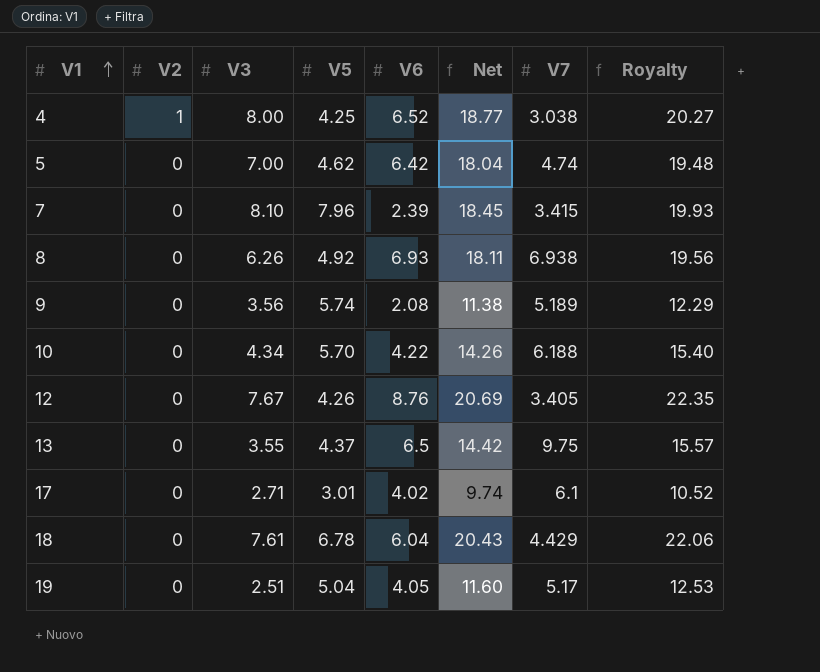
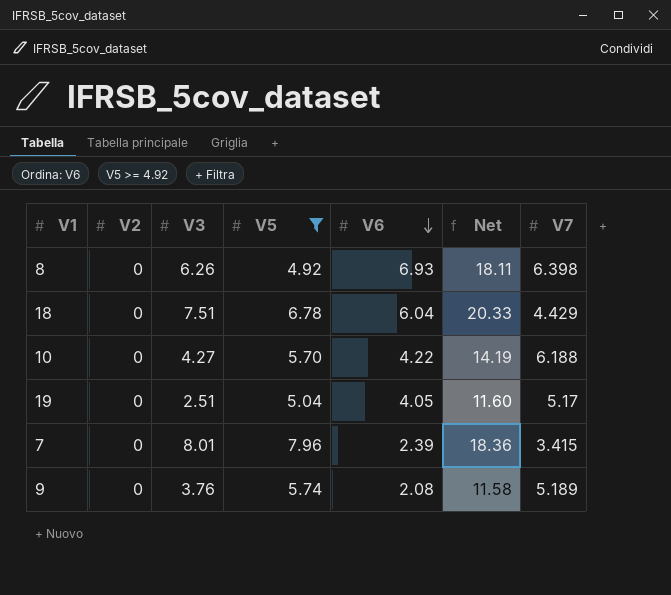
filter: none -> V5 >= 4.92
row order: V1 ascending -> V6 descending
column Royalty | formula: [Net] * 1.08 -> none
8 | V7: 6.938 -> 6.398
18 | V3: 7.61 -> 7.51
18 | Net: 20.43 -> 20.33
10 | V3: 4.34 -> 4.27
10 | Net: 14.26 -> 14.19
7 | V3: 8.10 -> 8.01
7 | Net: 18.45 -> 18.36
9 | V3: 3.56 -> 3.76
9 | Net: 11.38 -> 11.58

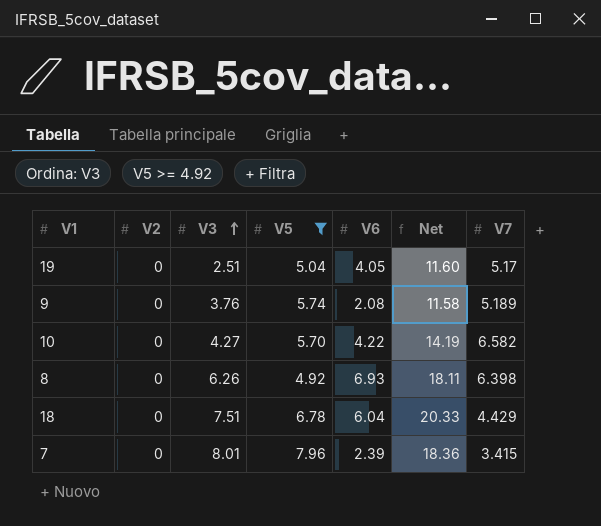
row order: V6 descending -> V3 ascending
10 | V7: 6.188 -> 6.582

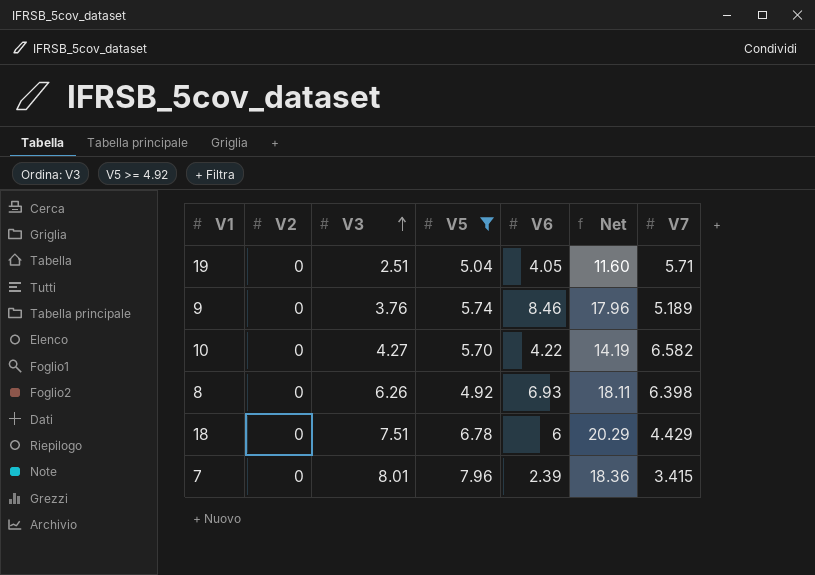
19 | V7: 5.17 -> 5.71
9 | V6: 2.08 -> 8.46
9 | Net: 11.58 -> 17.96
18 | V6: 6.04 -> 6
18 | Net: 20.33 -> 20.29

